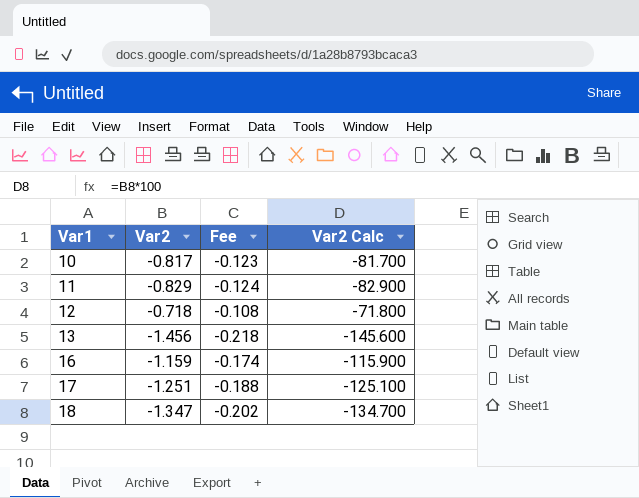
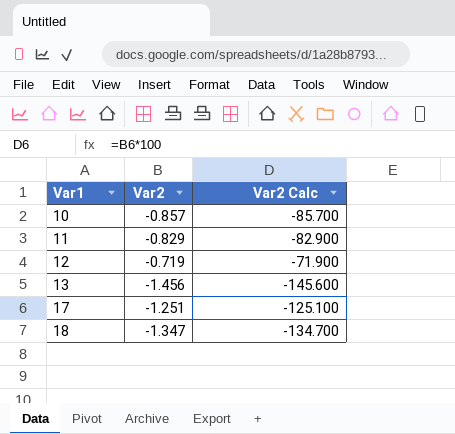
column Fee | formula: [Var2] * 0.15 -> none
row 16: -1.159 | -0.174 | -115.900 -> none
10 | Var2: -0.817 -> -0.857
10 | Var2 Calc: -81.700 -> -85.700
12 | Var2: -0.718 -> -0.719
12 | Var2 Calc: -71.800 -> -71.900

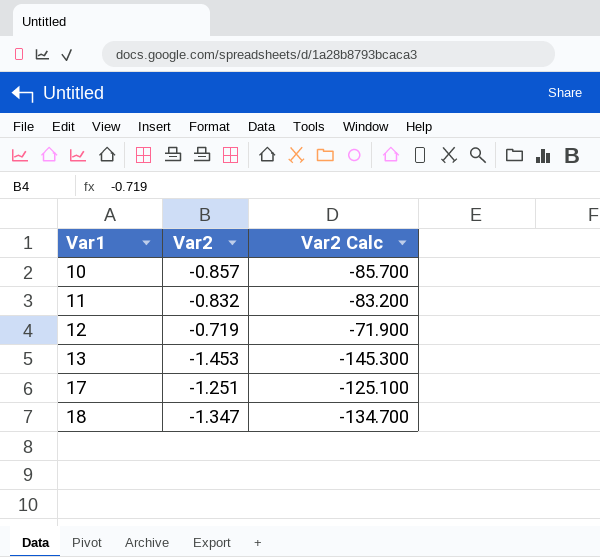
11 | Var2: -0.829 -> -0.832
11 | Var2 Calc: -82.900 -> -83.200
13 | Var2: -1.456 -> -1.453
13 | Var2 Calc: -145.600 -> -145.300

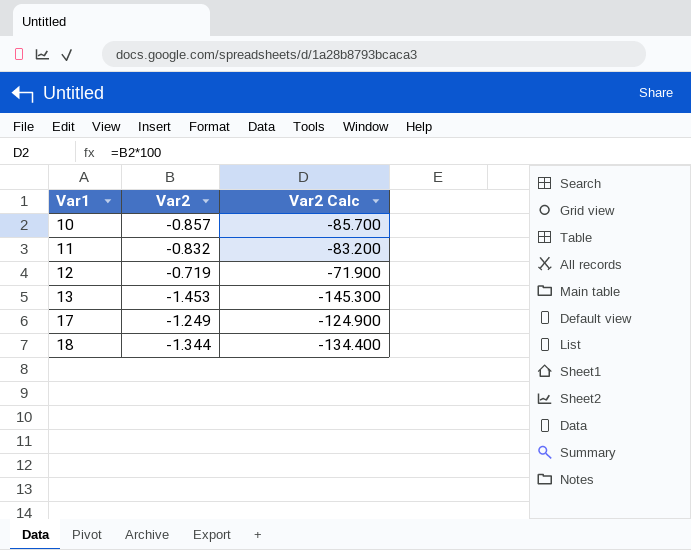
17 | Var2: -1.251 -> -1.249
17 | Var2 Calc: -125.100 -> -124.900
18 | Var2: -1.347 -> -1.344
18 | Var2 Calc: -134.700 -> -134.400

